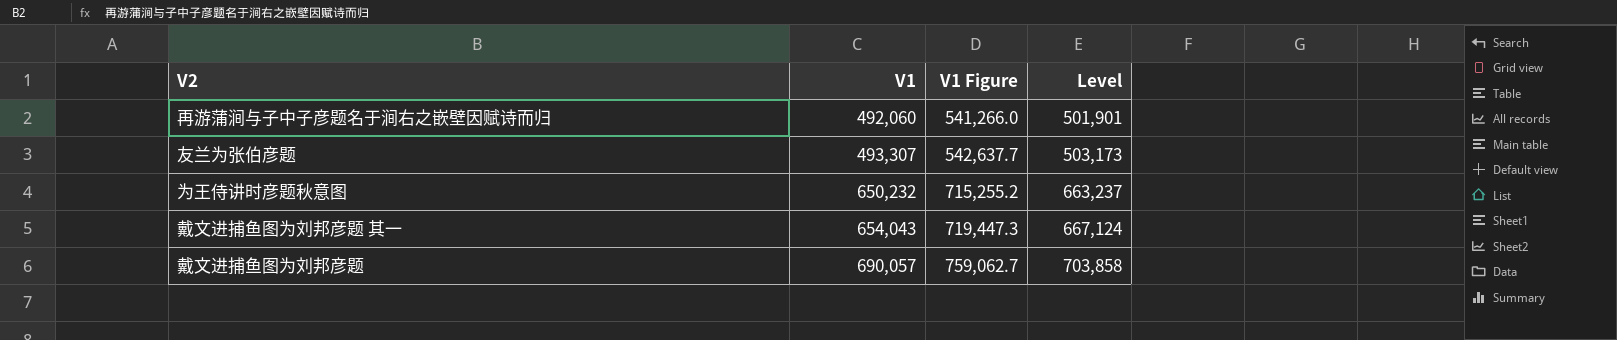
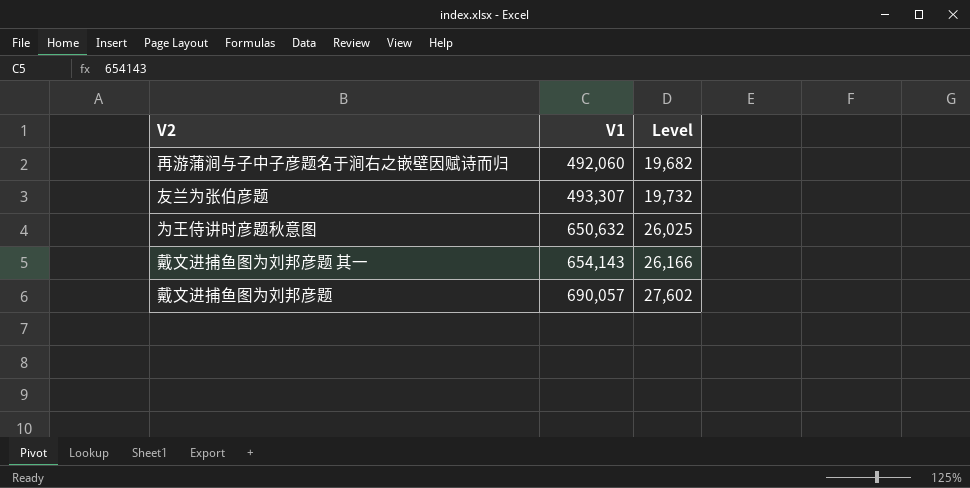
column V1 Figure | formula: [V1] * 1.1 -> none
column Level | formula: [V1] * 1.02 -> [V1] * 0.04
为王侍讲时彦题秋意图 | V1: 650,232 -> 650,632
戴文进捕鱼图为刘邦彦题 其一 | V1: 654,043 -> 654,143

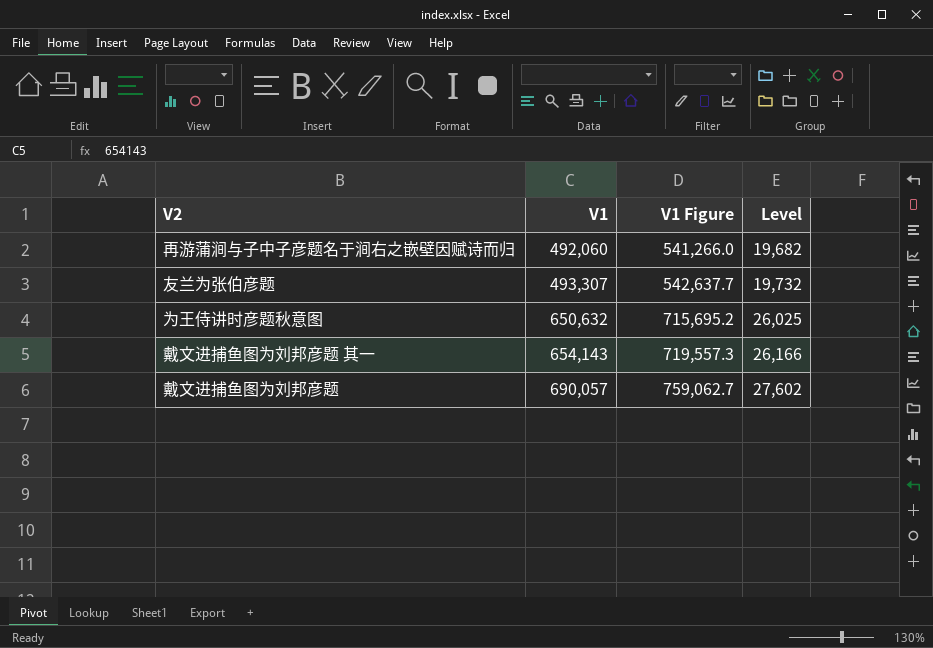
column V1 Figure | formula: none -> [V1] * 1.1

